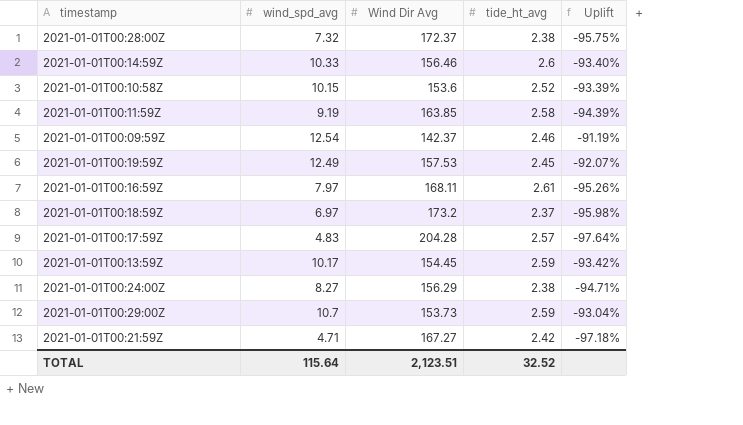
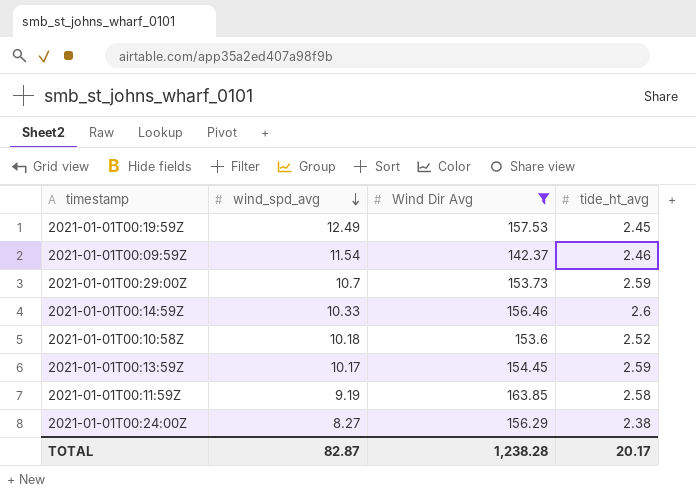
filter: none -> Wind Dir Avg <= 163.85
row order: none -> wind_spd_avg descending
column Uplift | formula: ([wind_spd_avg] - [Wind Dir Avg]) / [Wind Dir Avg] -> none
2021-01-01T00:09:59Z | wind_spd_avg: 12.54 -> 11.54
2021-01-01T00:10:58Z | wind_spd_avg: 10.15 -> 10.18
TOTAL | wind_spd_avg: 115.64 -> 82.87
TOTAL | Wind Dir Avg: 2,123.51 -> 1,238.28
TOTAL | tide_ht_avg: 32.52 -> 20.17

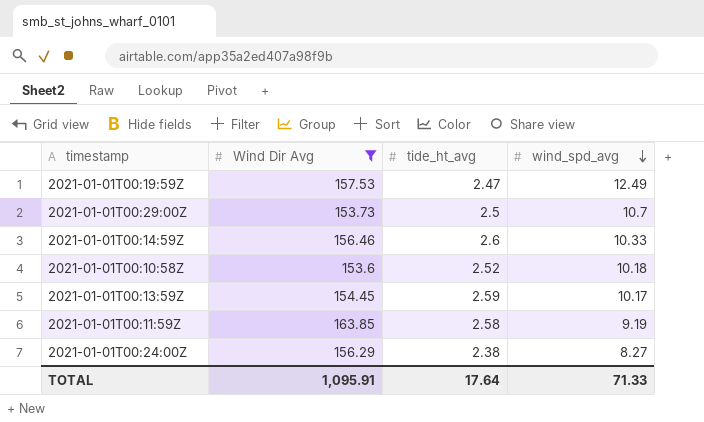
column wind_spd_avg | position: 2 -> 4
row 2021-01-01T00:09:59Z: 11.54 | 142.37 | 2.46 -> none
2021-01-01T00:19:59Z | tide_ht_avg: 2.45 -> 2.47
2021-01-01T00:29:00Z | tide_ht_avg: 2.59 -> 2.5
TOTAL | Wind Dir Avg: 1,238.28 -> 1,095.91
TOTAL | tide_ht_avg: 20.17 -> 17.64
TOTAL | wind_spd_avg: 82.87 -> 71.33

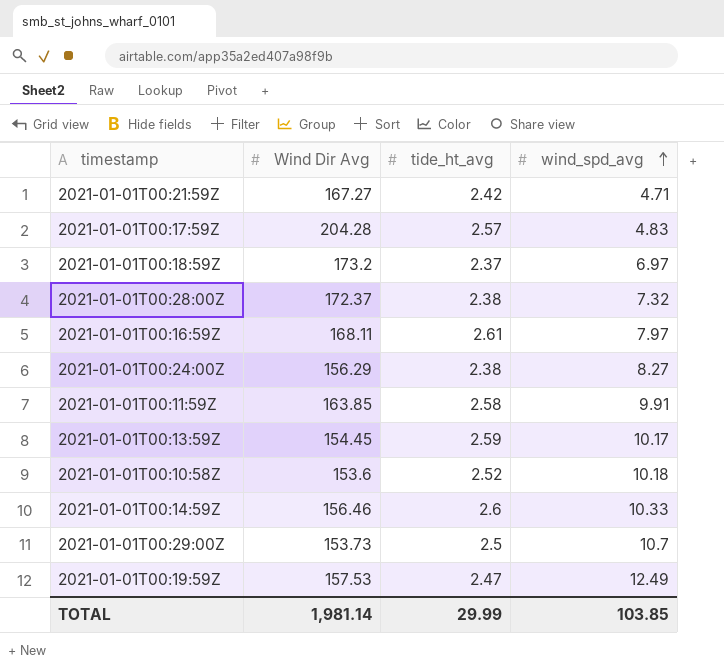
filter: Wind Dir Avg <= 163.85 -> none
row order: wind_spd_avg descending -> wind_spd_avg ascending
2021-01-01T00:11:59Z | wind_spd_avg: 9.19 -> 9.91
TOTAL | Wind Dir Avg: 1,095.91 -> 1,981.14
TOTAL | tide_ht_avg: 17.64 -> 29.99
TOTAL | wind_spd_avg: 71.33 -> 103.85

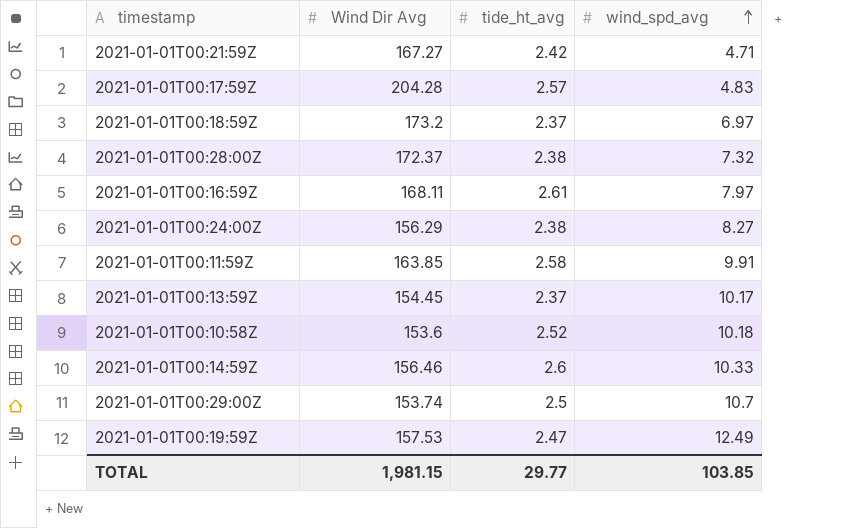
2021-01-01T00:13:59Z | tide_ht_avg: 2.59 -> 2.37
2021-01-01T00:29:00Z | Wind Dir Avg: 153.73 -> 153.74
TOTAL | Wind Dir Avg: 1,981.14 -> 1,981.15
TOTAL | tide_ht_avg: 29.99 -> 29.77

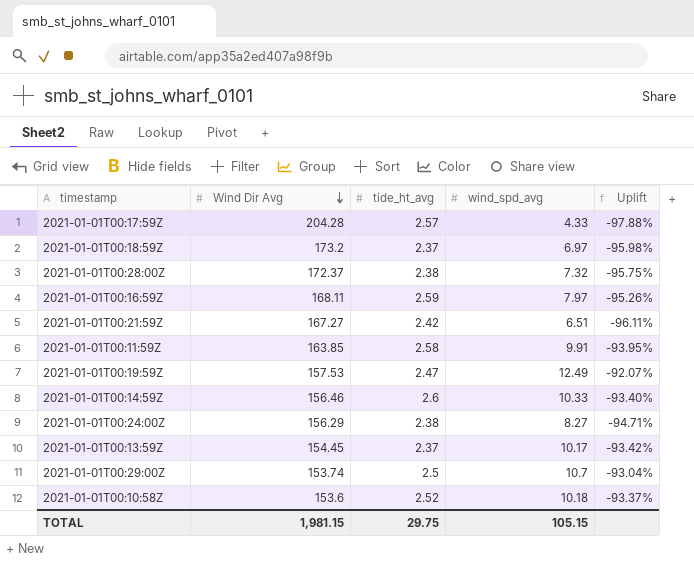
row order: wind_spd_avg ascending -> Wind Dir Avg descending
column Uplift | formula: none -> ([wind_spd_avg] - [Wind Dir Avg]) / [Wind Dir Avg]
2021-01-01T00:17:59Z | wind_spd_avg: 4.83 -> 4.33
2021-01-01T00:16:59Z | tide_ht_avg: 2.61 -> 2.59
2021-01-01T00:21:59Z | wind_spd_avg: 4.71 -> 6.51
TOTAL | tide_ht_avg: 29.77 -> 29.75
TOTAL | wind_spd_avg: 103.85 -> 105.15

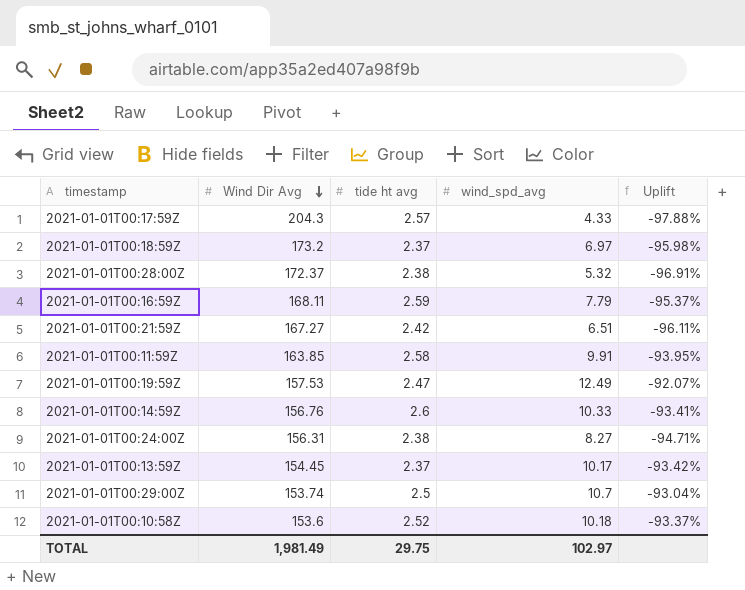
column name: tide_ht_avg -> tide ht avg
2021-01-01T00:17:59Z | Wind Dir Avg: 204.28 -> 204.3
2021-01-01T00:28:00Z | wind_spd_avg: 7.32 -> 5.32
2021-01-01T00:28:00Z | Uplift: -95.75% -> -96.91%
2021-01-01T00:16:59Z | wind_spd_avg: 7.97 -> 7.79
2021-01-01T00:16:59Z | Uplift: -95.26% -> -95.37%
2021-01-01T00:14:59Z | Wind Dir Avg: 156.46 -> 156.76
2021-01-01T00:14:59Z | Uplift: -93.40% -> -93.41%
2021-01-01T00:24:00Z | Wind Dir Avg: 156.29 -> 156.31
TOTAL | Wind Dir Avg: 1,981.15 -> 1,981.49
TOTAL | wind_spd_avg: 105.15 -> 102.97

